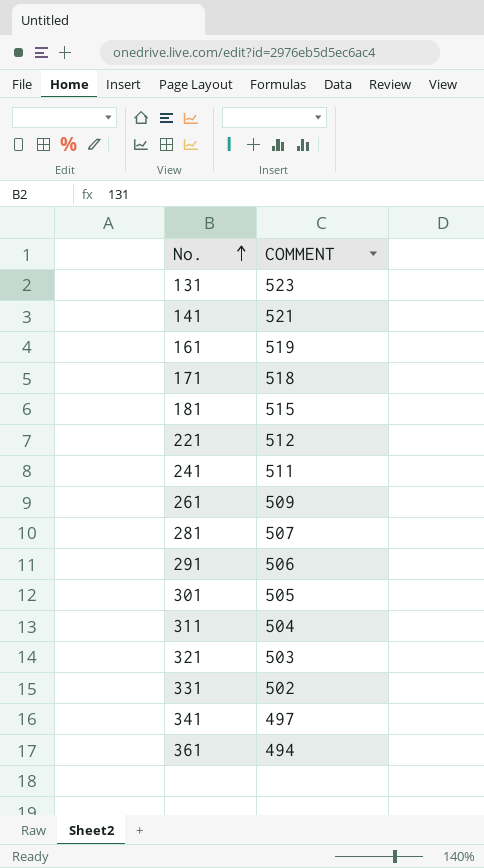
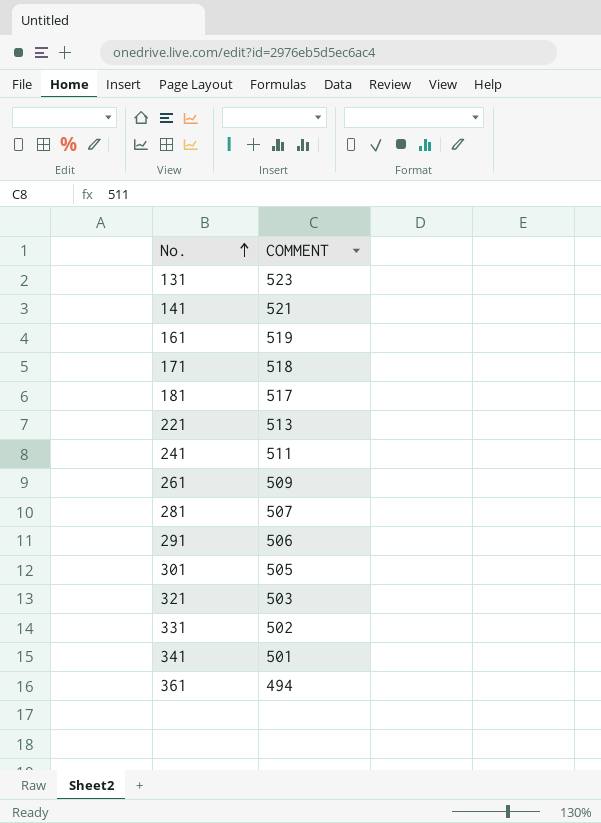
row 311: 504 -> none
181 | COMMENT: 515 -> 517
221 | COMMENT: 512 -> 513
341 | COMMENT: 497 -> 501

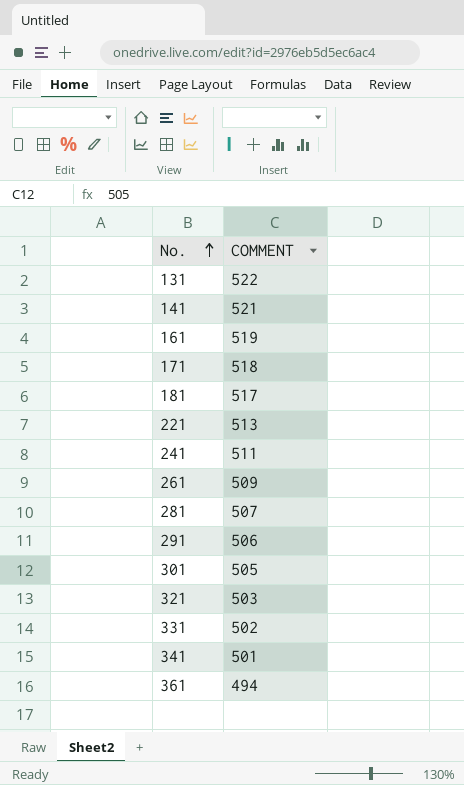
131 | COMMENT: 523 -> 522

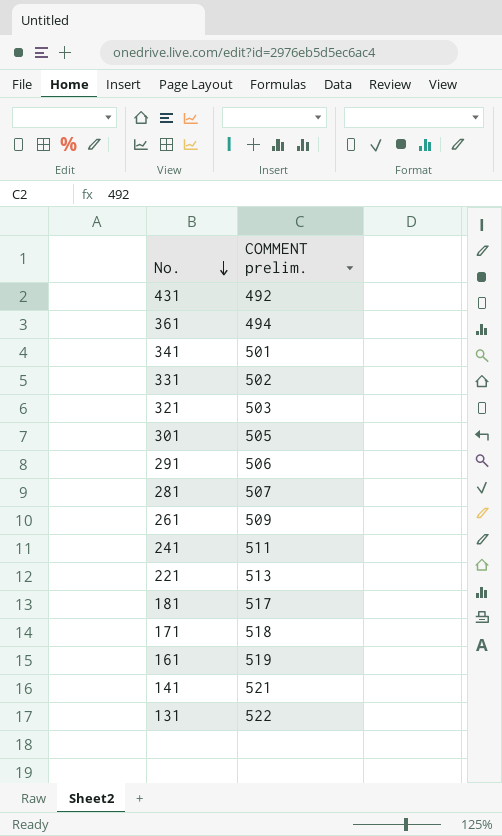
row order: No. ascending -> No. descending
column name: COMMENT -> COMMENT prelim.
row 431: none -> 492

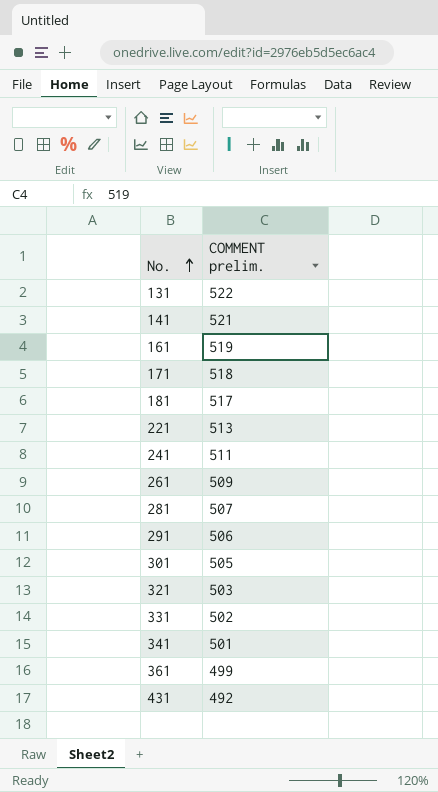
row order: No. descending -> No. ascending
361 | COMMENT prelim.: 494 -> 499

